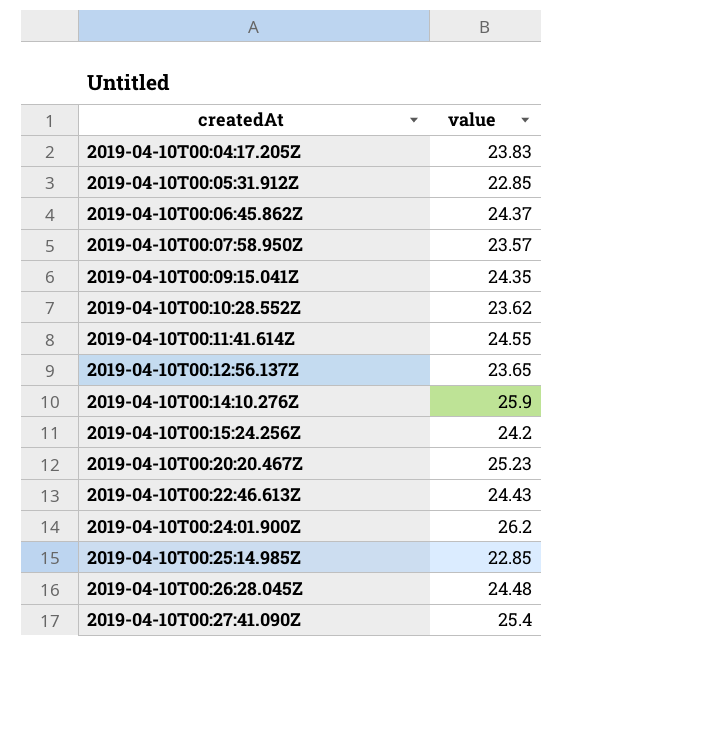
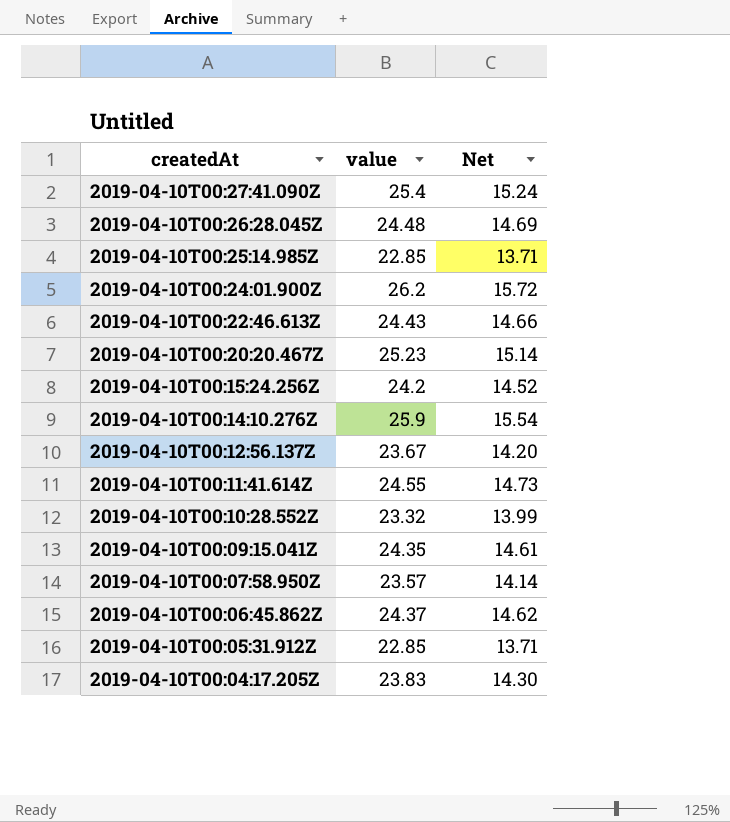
row order: createdAt ascending -> createdAt descending
column Net | formula: none -> [value] * 0.6
2019-04-10T00:12:56.137Z | value: 23.65 -> 23.67
2019-04-10T00:10:28.552Z | value: 23.62 -> 23.32

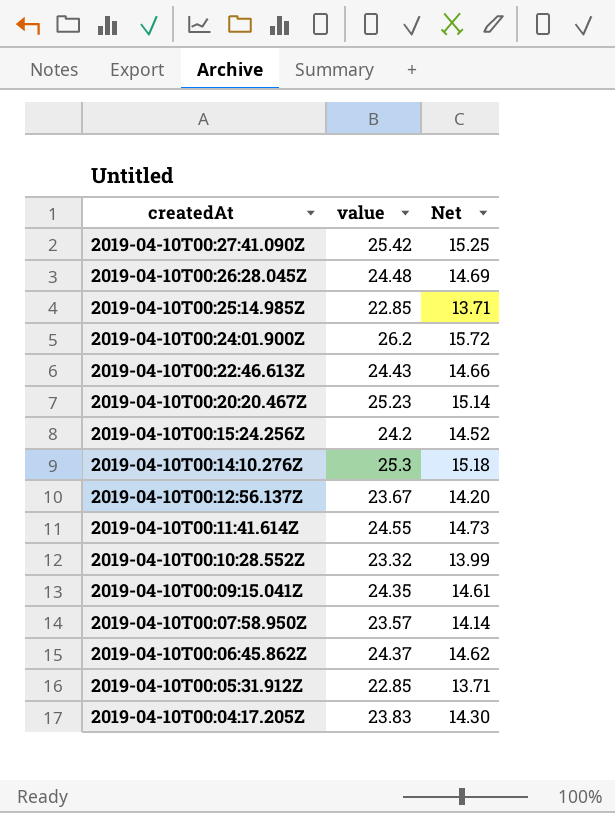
2019-04-10T00:27:41.090Z | value: 25.4 -> 25.42
2019-04-10T00:27:41.090Z | Net: 15.24 -> 15.25
2019-04-10T00:14:10.276Z | value: 25.9 -> 25.3
2019-04-10T00:14:10.276Z | Net: 15.54 -> 15.18

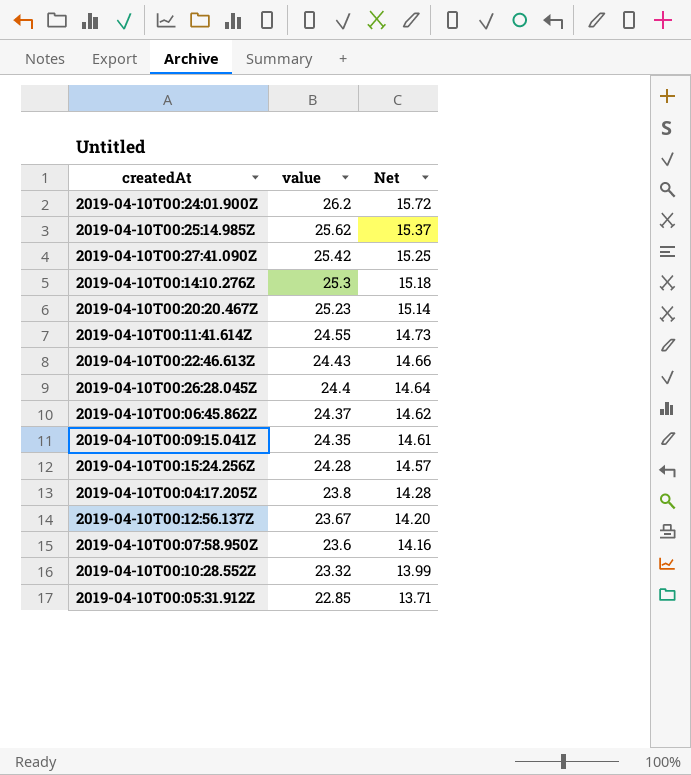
row order: createdAt descending -> value descending
2019-04-10T00:25:14.985Z | value: 22.85 -> 25.62
2019-04-10T00:25:14.985Z | Net: 13.71 -> 15.37
2019-04-10T00:26:28.045Z | value: 24.48 -> 24.4
2019-04-10T00:26:28.045Z | Net: 14.69 -> 14.64
2019-04-10T00:15:24.256Z | value: 24.2 -> 24.28
2019-04-10T00:15:24.256Z | Net: 14.52 -> 14.57
2019-04-10T00:04:17.205Z | value: 23.83 -> 23.8
2019-04-10T00:04:17.205Z | Net: 14.30 -> 14.28
2019-04-10T00:07:58.950Z | value: 23.57 -> 23.6
2019-04-10T00:07:58.950Z | Net: 14.14 -> 14.16

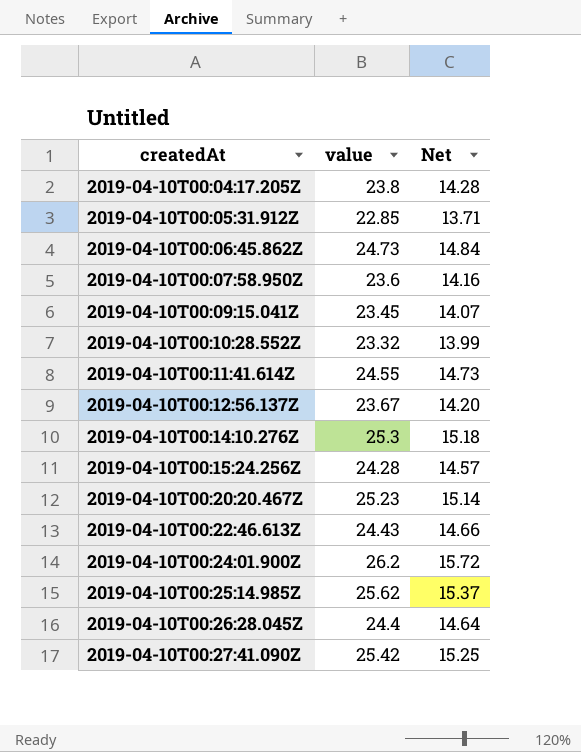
row order: value descending -> createdAt ascending
2019-04-10T00:06:45.862Z | value: 24.37 -> 24.73
2019-04-10T00:06:45.862Z | Net: 14.62 -> 14.84
2019-04-10T00:09:15.041Z | value: 24.35 -> 23.45
2019-04-10T00:09:15.041Z | Net: 14.61 -> 14.07

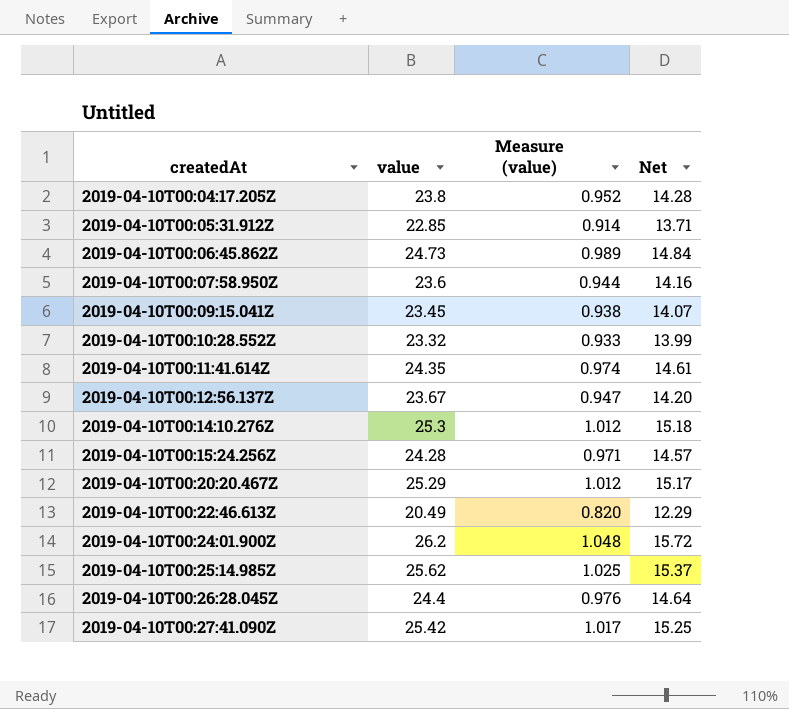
column Measure (value) | formula: none -> [value] * 0.04
2019-04-10T00:11:41.614Z | value: 24.55 -> 24.35
2019-04-10T00:11:41.614Z | Net: 14.73 -> 14.61
2019-04-10T00:20:20.467Z | value: 25.23 -> 25.29
2019-04-10T00:20:20.467Z | Net: 15.14 -> 15.17
2019-04-10T00:22:46.613Z | value: 24.43 -> 20.49
2019-04-10T00:22:46.613Z | Net: 14.66 -> 12.29

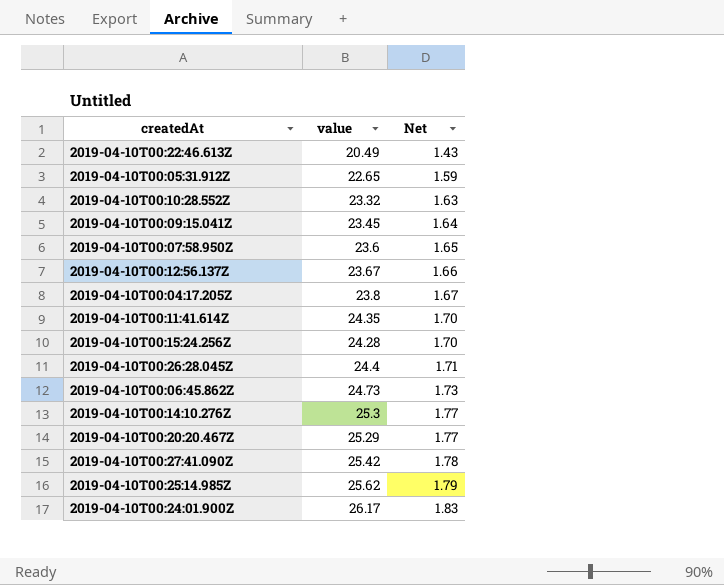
row order: createdAt ascending -> Net ascending
column Measure (value) | formula: [value] * 0.04 -> none
column Net | formula: [value] * 0.6 -> [value] * 0.07
2019-04-10T00:05:31.912Z | value: 22.85 -> 22.65
2019-04-10T00:24:01.900Z | value: 26.2 -> 26.17

